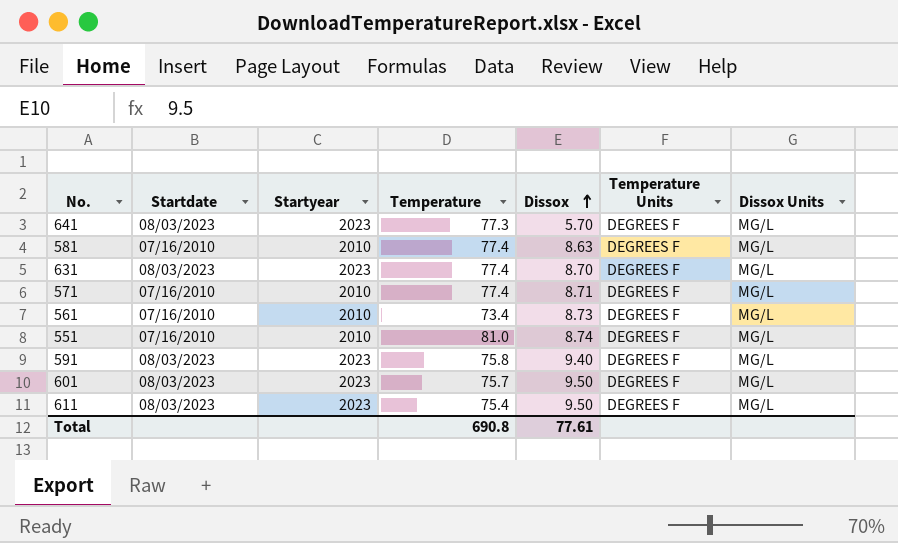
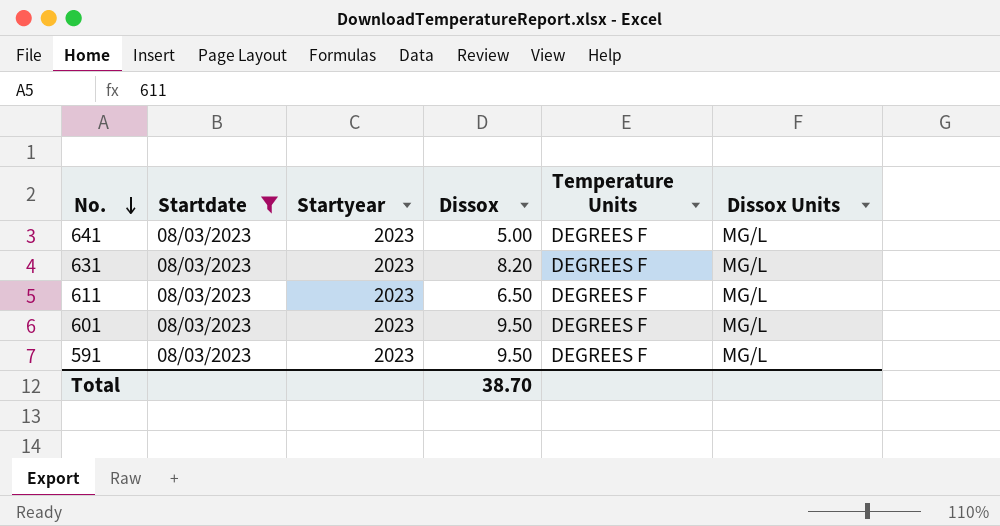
filter: none -> Startdate = 08/03/2023
row order: Dissox ascending -> No. descending
column Temperature | position: 4 -> none
641 | Dissox: 5.70 -> 5.00
631 | Dissox: 8.70 -> 8.20
611 | Dissox: 9.50 -> 6.50
591 | Dissox: 9.40 -> 9.50
Total | Dissox: 77.61 -> 38.70

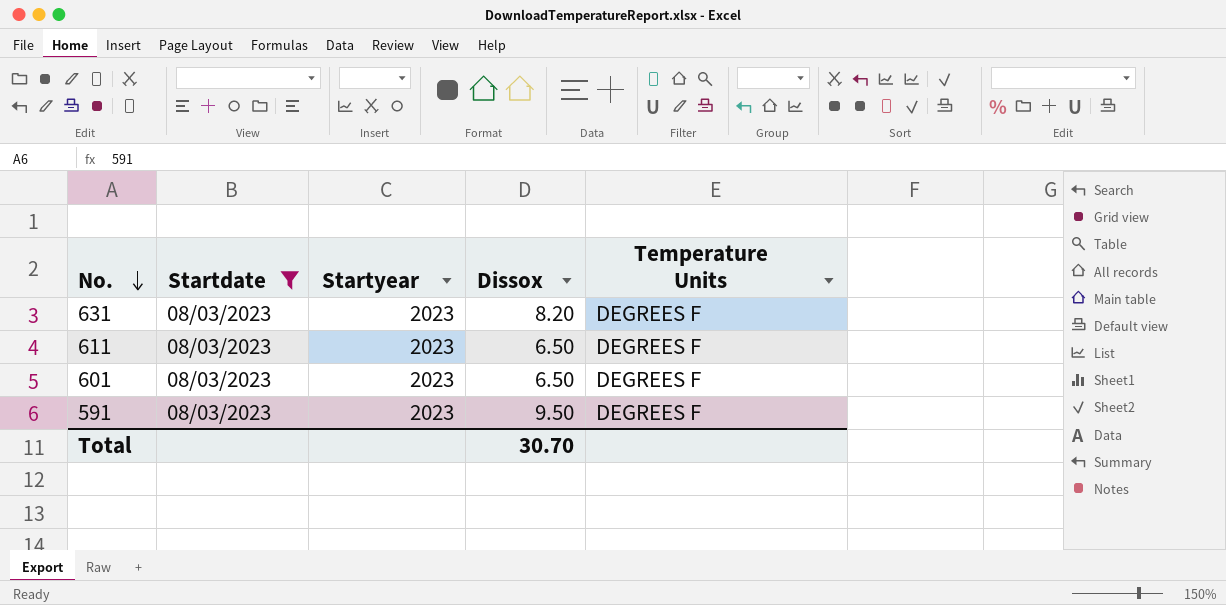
column Dissox Units | position: 6 -> none
row 641: 08/03/2023 | 2023 | 5.00 | DEGREES F | MG/L -> none
601 | Dissox: 9.50 -> 6.50
Total | Dissox: 38.70 -> 30.70

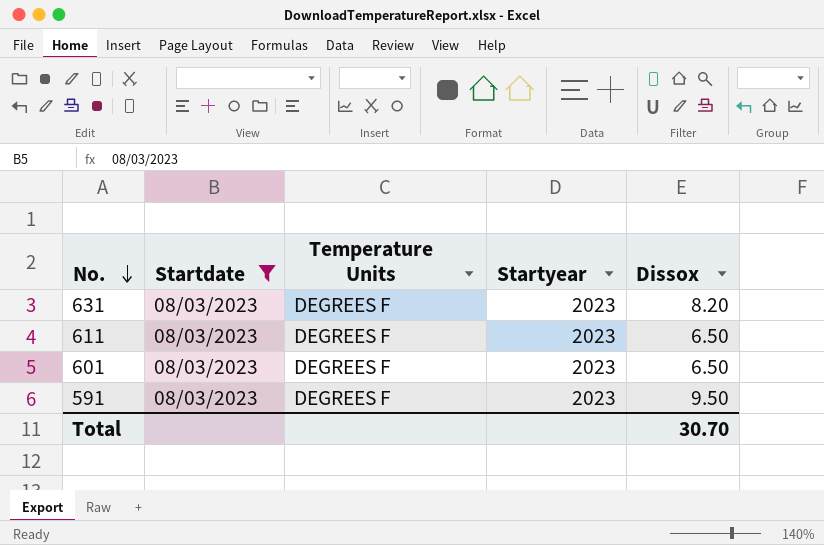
column Temperature Units | position: 5 -> 3

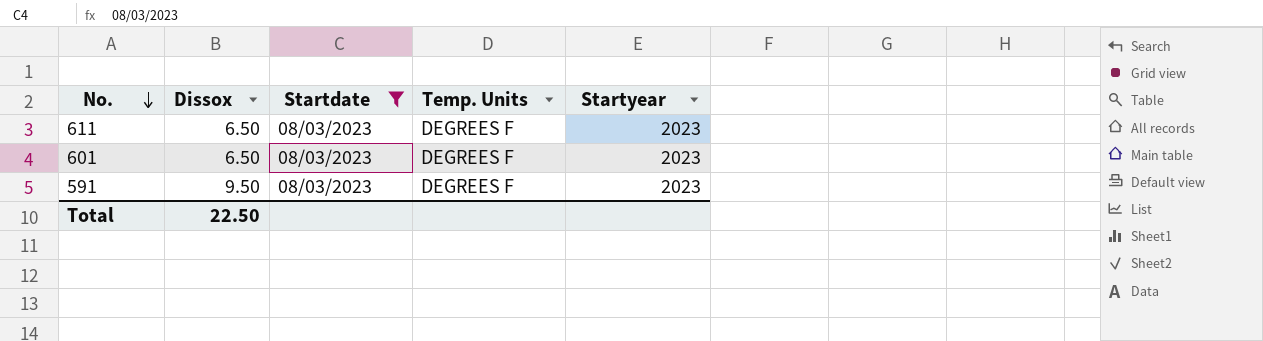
column Dissox | position: 5 -> 2
column name: Temperature Units -> Temp. Units
row 631: 08/03/2023 | DEGREES F | 2023 | 8.20 -> none
Total | Dissox: 30.70 -> 22.50

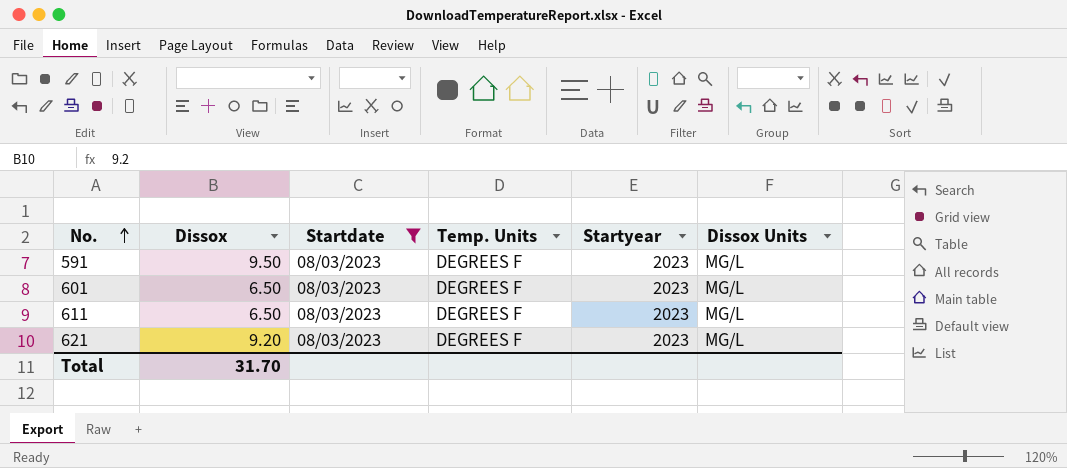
row order: No. descending -> No. ascending
column Dissox Units | position: none -> 6
row 621: none -> 9.20 | 08/03/2023 | DEGREES F | 2023 | MG/L
Total | Dissox: 22.50 -> 31.70

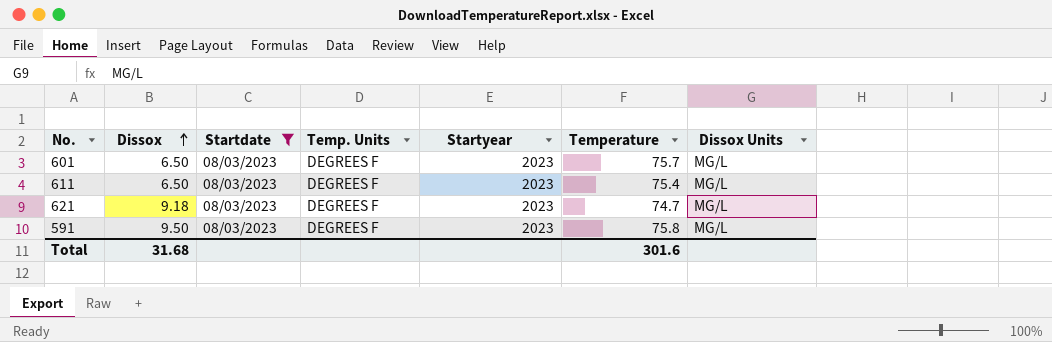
row order: No. ascending -> Dissox ascending
column Temperature | position: none -> 6
621 | Dissox: 9.20 -> 9.18
Total | Dissox: 31.70 -> 31.68

